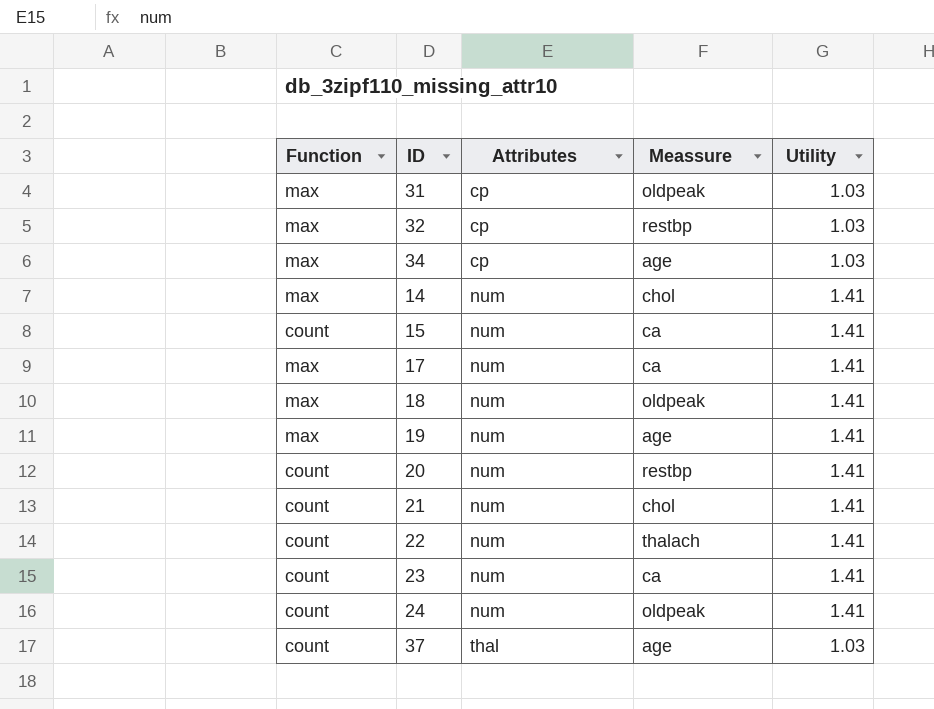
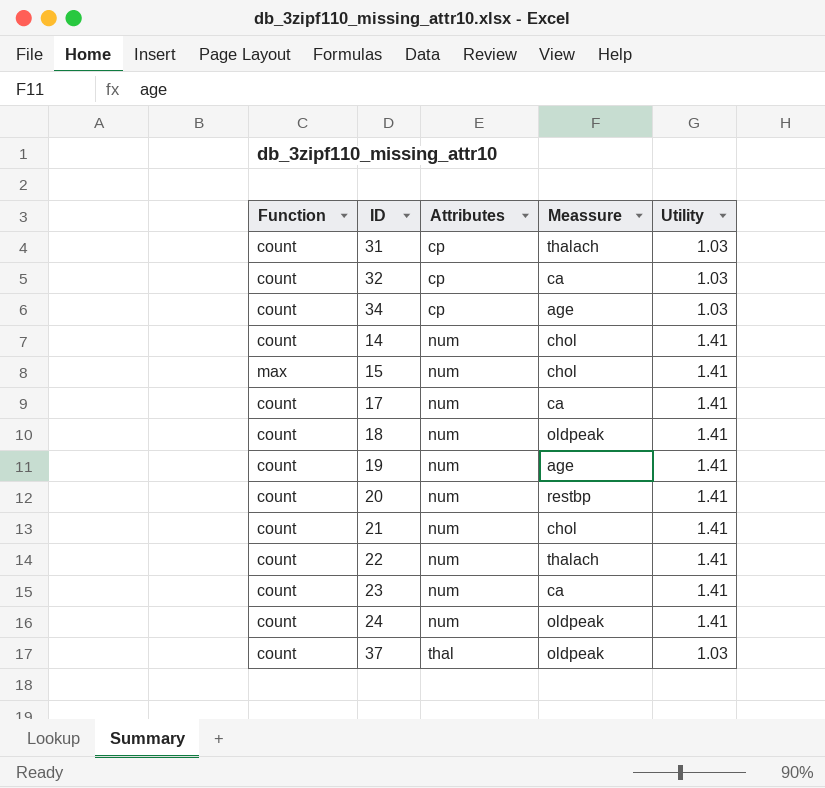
31 | Function: max -> count
31 | Meassure: oldpeak -> thalach
32 | Function: max -> count
32 | Meassure: restbp -> ca
34 | Function: max -> count
14 | Function: max -> count
15 | Function: count -> max
15 | Meassure: ca -> chol
17 | Function: max -> count
18 | Function: max -> count
19 | Function: max -> count
37 | Meassure: age -> oldpeak

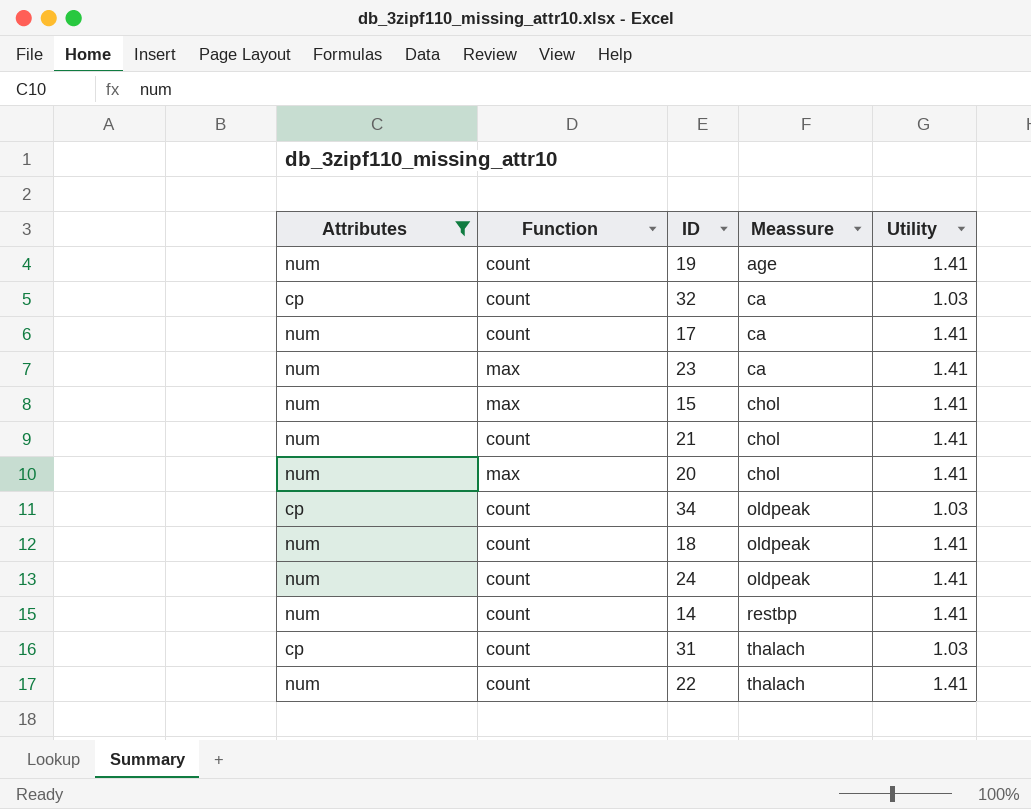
filter: none -> Attributes != thal
row order: Attributes ascending -> Meassure ascending
column Attributes | position: 3 -> 1
23 | Function: count -> max
20 | Function: count -> max
20 | Meassure: restbp -> chol
34 | Meassure: age -> oldpeak
14 | Meassure: chol -> restbp

